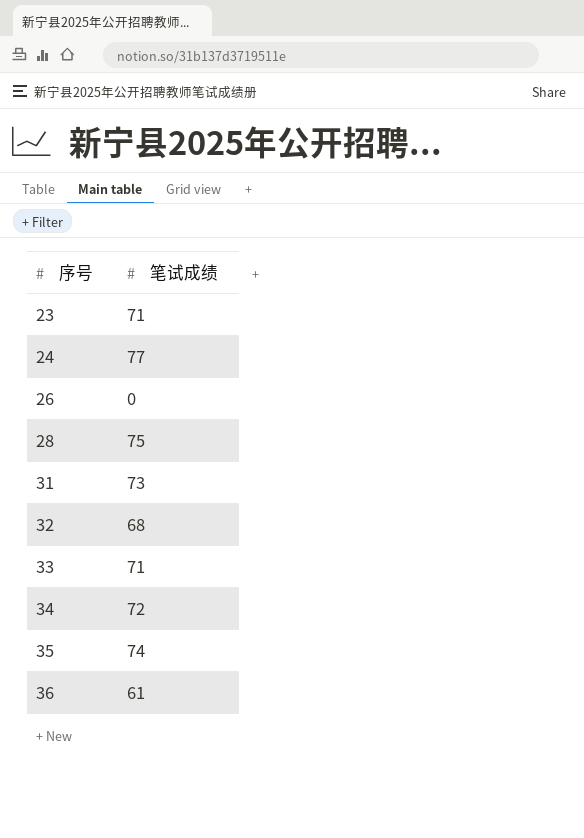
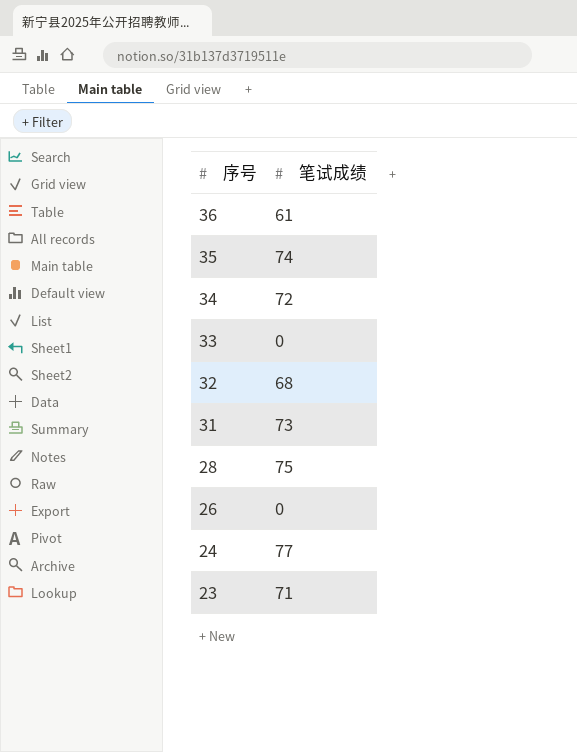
row order: 序号 ascending -> 序号 descending
33 | 笔试成绩: 71 -> 0

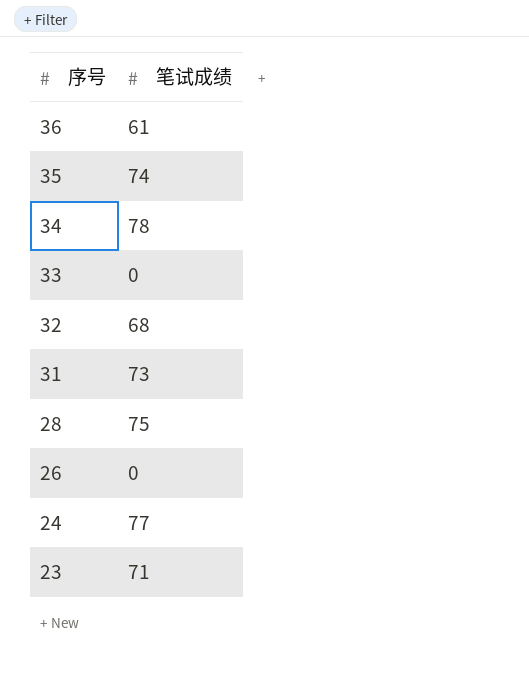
34 | 笔试成绩: 72 -> 78

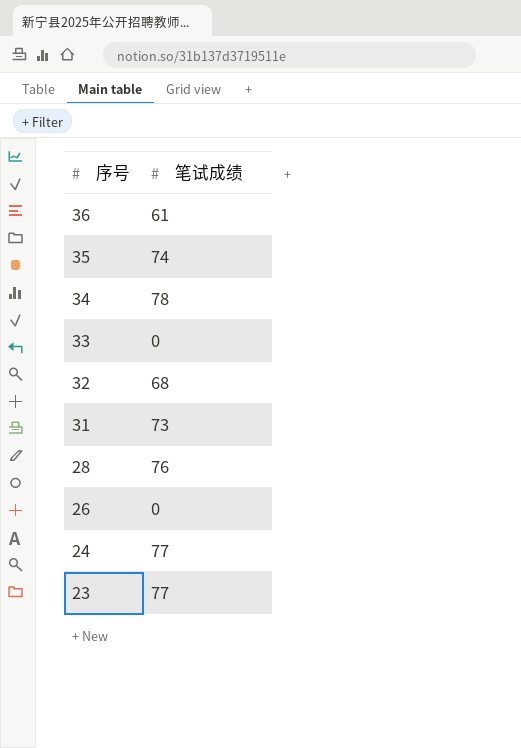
28 | 笔试成绩: 75 -> 76
23 | 笔试成绩: 71 -> 77

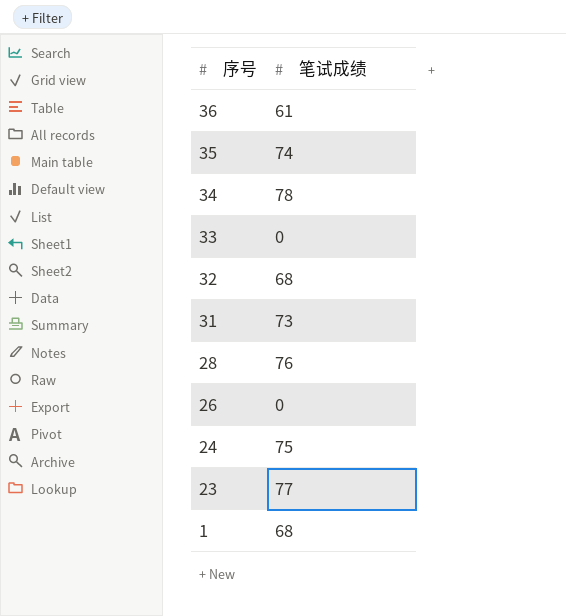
24 | 笔试成绩: 77 -> 75
row 1: none -> 68

